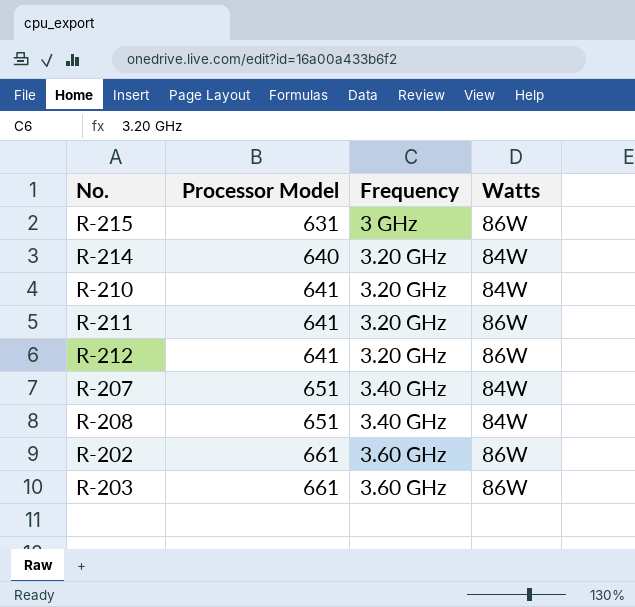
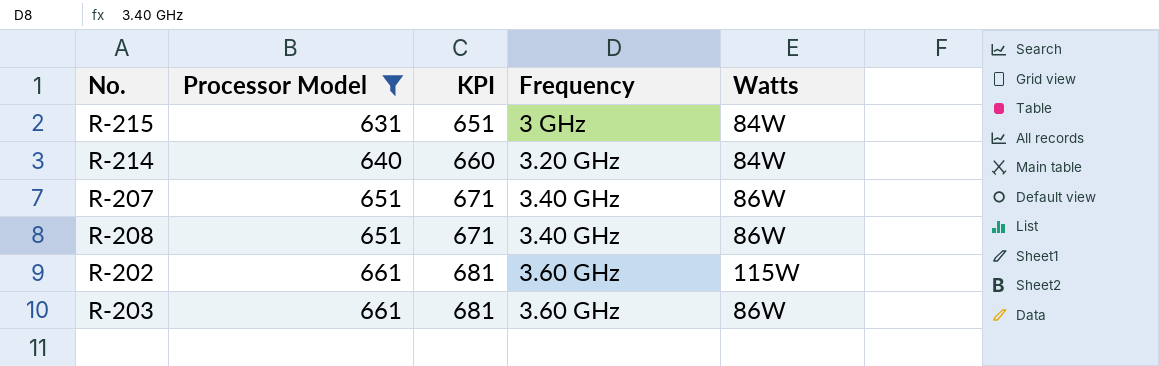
filter: none -> Processor Model != 641
column KPI | formula: none -> [Processor Model] + 20
R-215 | Watts: 86W -> 84W
R-207 | Watts: 84W -> 86W
R-208 | Watts: 84W -> 86W
R-202 | Watts: 86W -> 115W

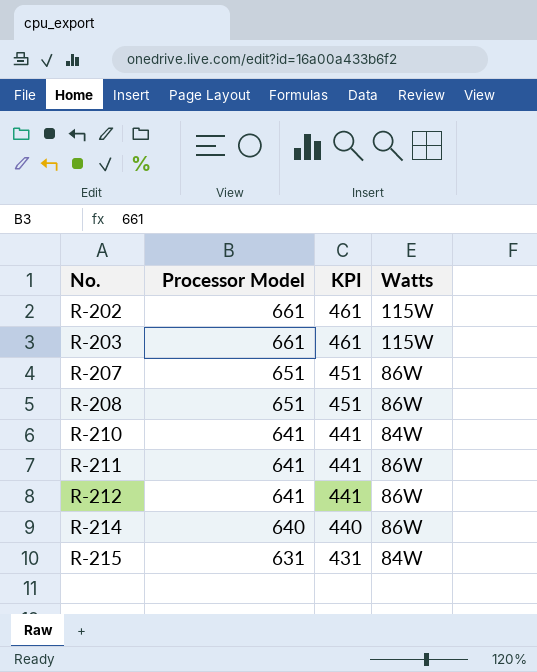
filter: Processor Model != 641 -> none
row order: Processor Model ascending -> No. ascending
column Frequency | position: 4 -> none
column KPI | formula: [Processor Model] + 20 -> [Processor Model] - 200
R-203 | Watts: 86W -> 115W
R-214 | Watts: 84W -> 86W

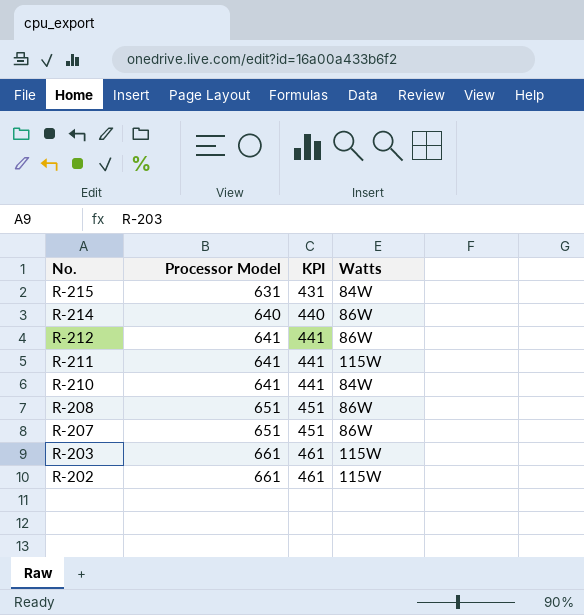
row order: No. ascending -> No. descending
R-211 | Watts: 86W -> 115W

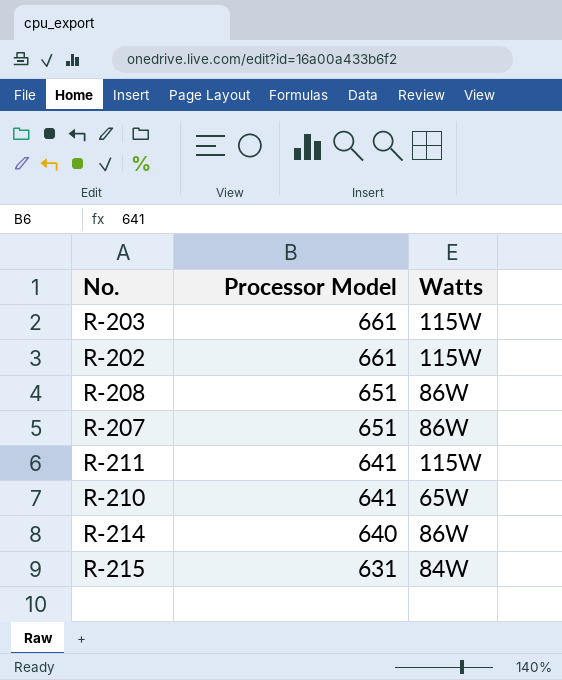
row order: No. descending -> Processor Model descending
column KPI | formula: [Processor Model] - 200 -> none
row R-212: 641 | 441 | 86W -> none
R-210 | Watts: 84W -> 65W

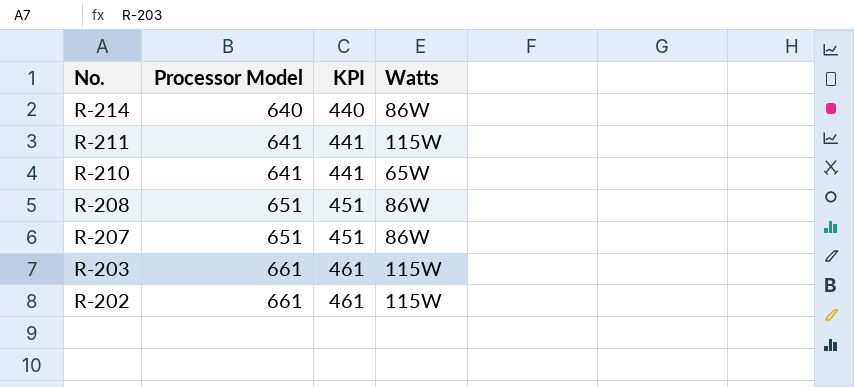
row order: Processor Model descending -> No. descending
column KPI | formula: none -> [Processor Model] - 200
row R-215: 631 | 84W -> none

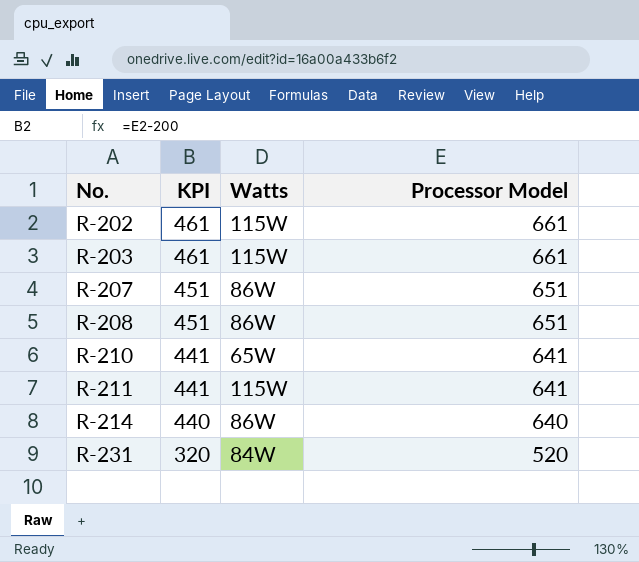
row order: No. descending -> No. ascending
column Processor Model | position: 2 -> 4
row R-231: none -> 320 | 84W | 520

